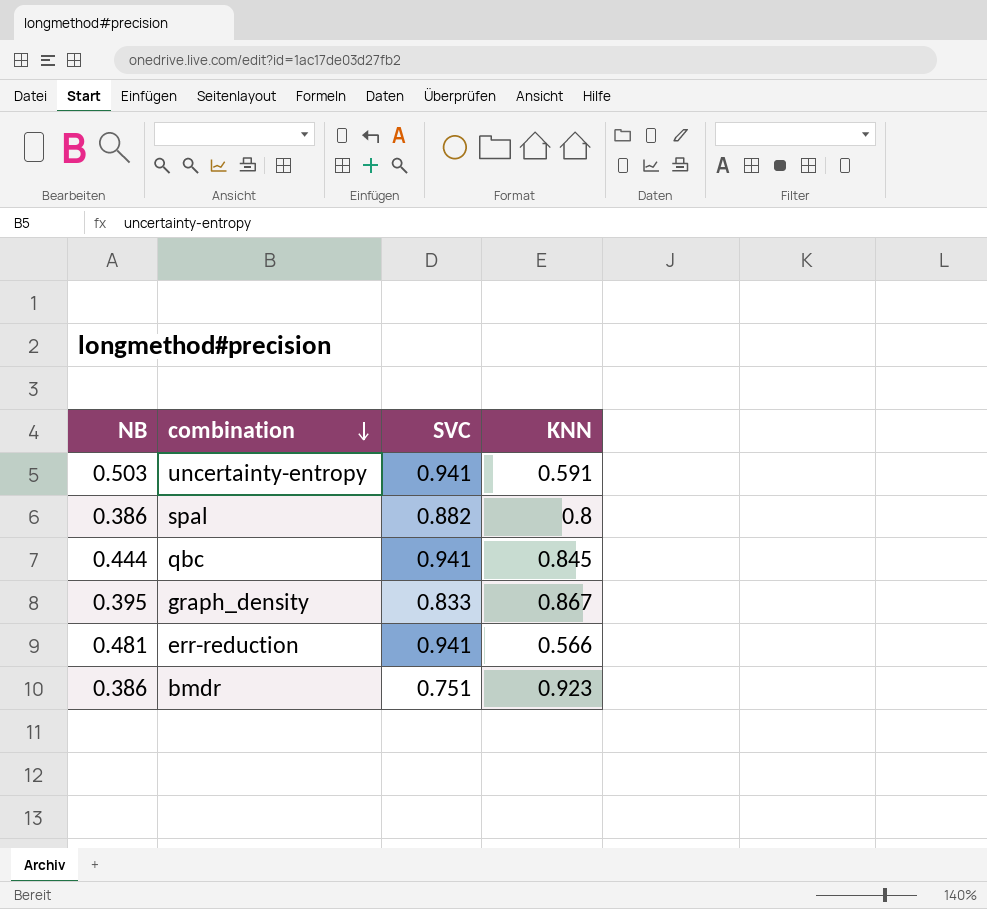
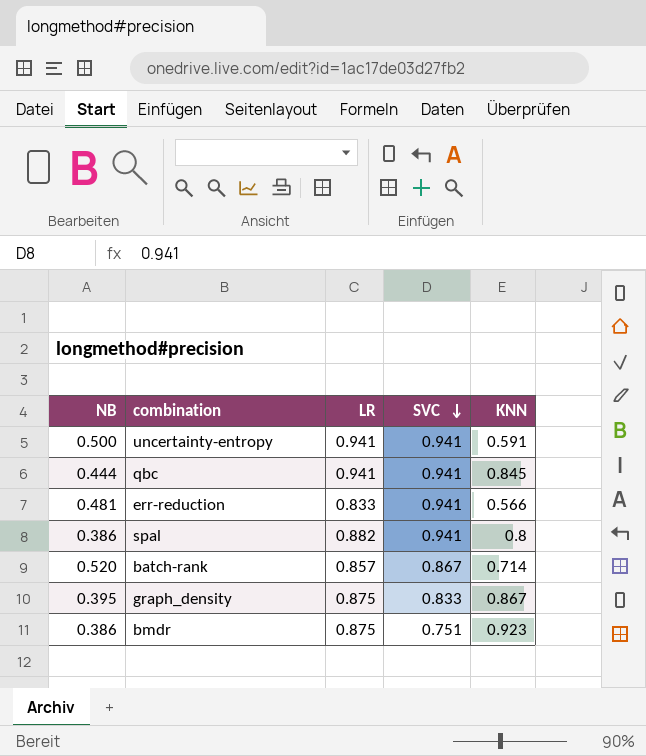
row order: combination descending -> SVC descending
column LR | position: none -> 3
uncertainty-entropy | NB: 0.503 -> 0.500
spal | SVC: 0.882 -> 0.941
row batch-rank: none -> 0.520 | 0.857 | 0.867 | 0.714

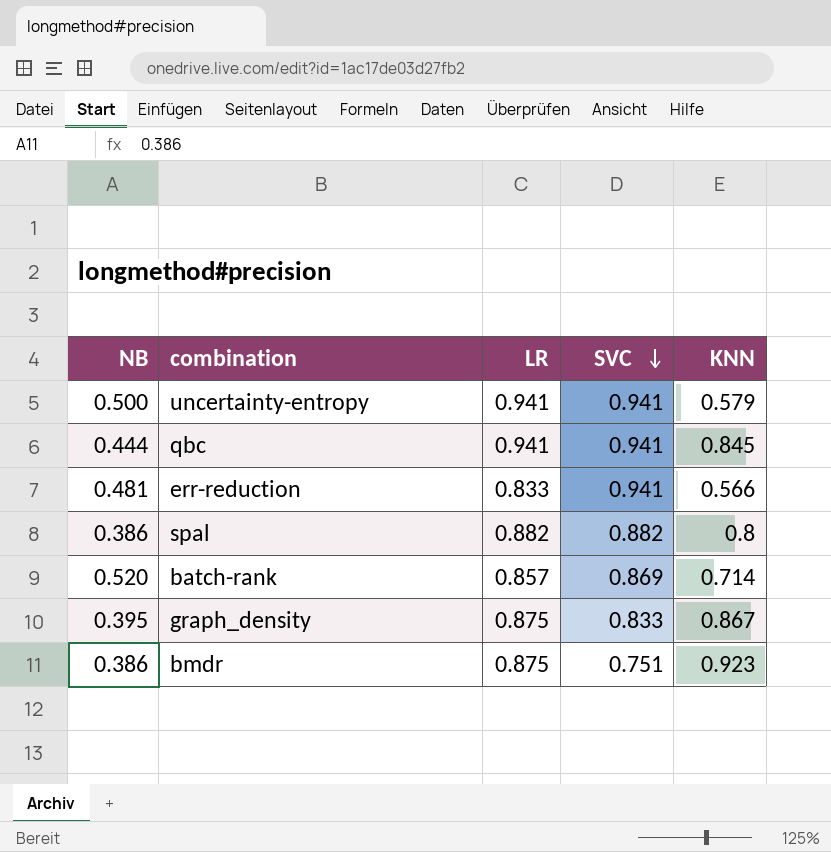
uncertainty-entropy | KNN: 0.591 -> 0.579
spal | SVC: 0.941 -> 0.882
batch-rank | SVC: 0.867 -> 0.869

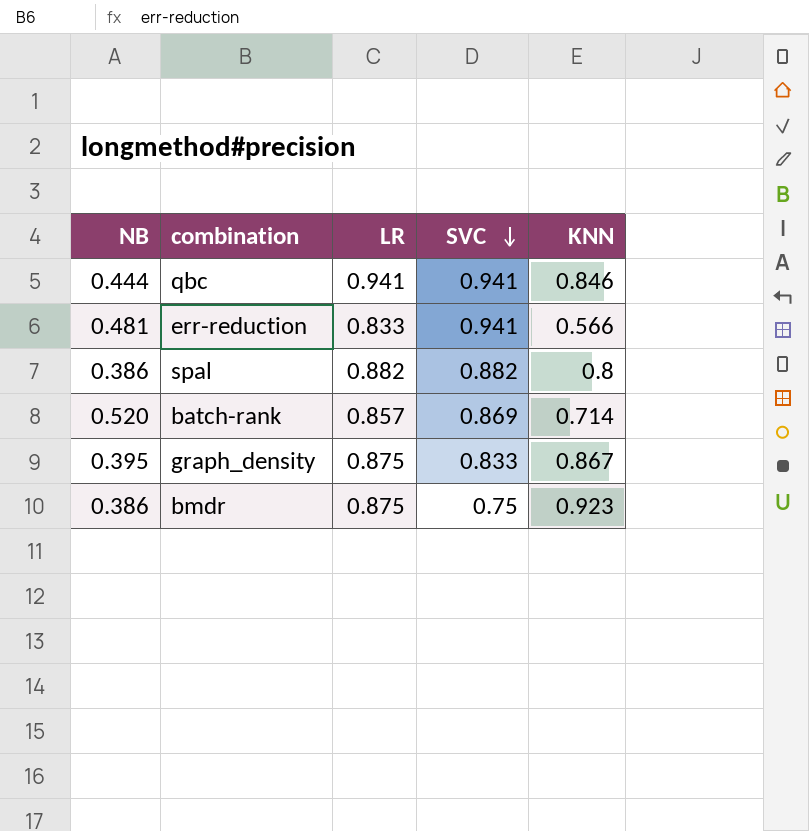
row uncertainty-entropy: 0.500 | 0.941 | 0.941 | 0.579 -> none
qbc | KNN: 0.845 -> 0.846
bmdr | SVC: 0.751 -> 0.75

